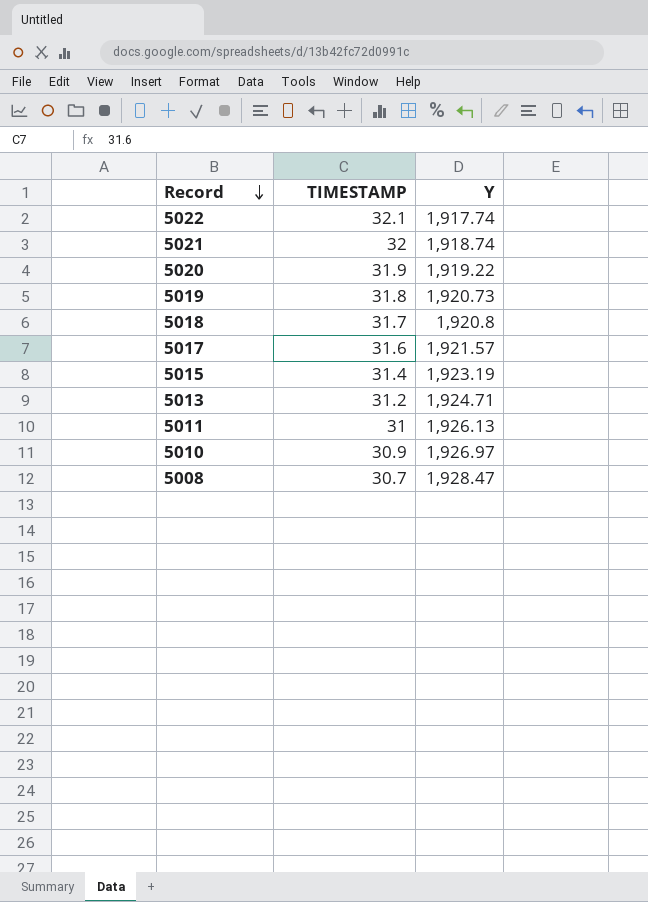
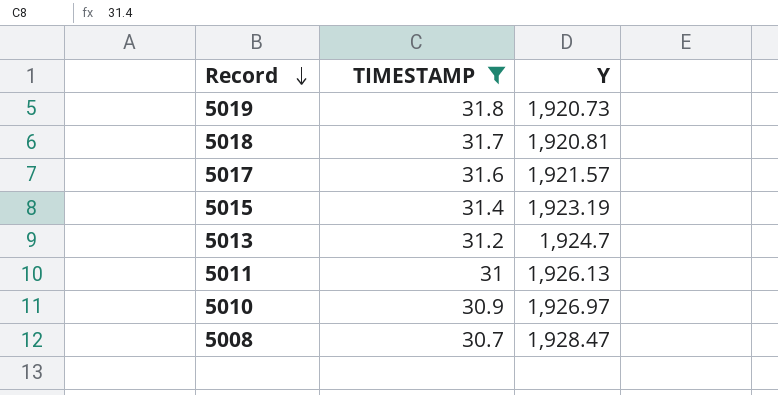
filter: none -> TIMESTAMP <= 31.8
5018 | Y: 1,920.8 -> 1,920.81
5013 | Y: 1,924.71 -> 1,924.7

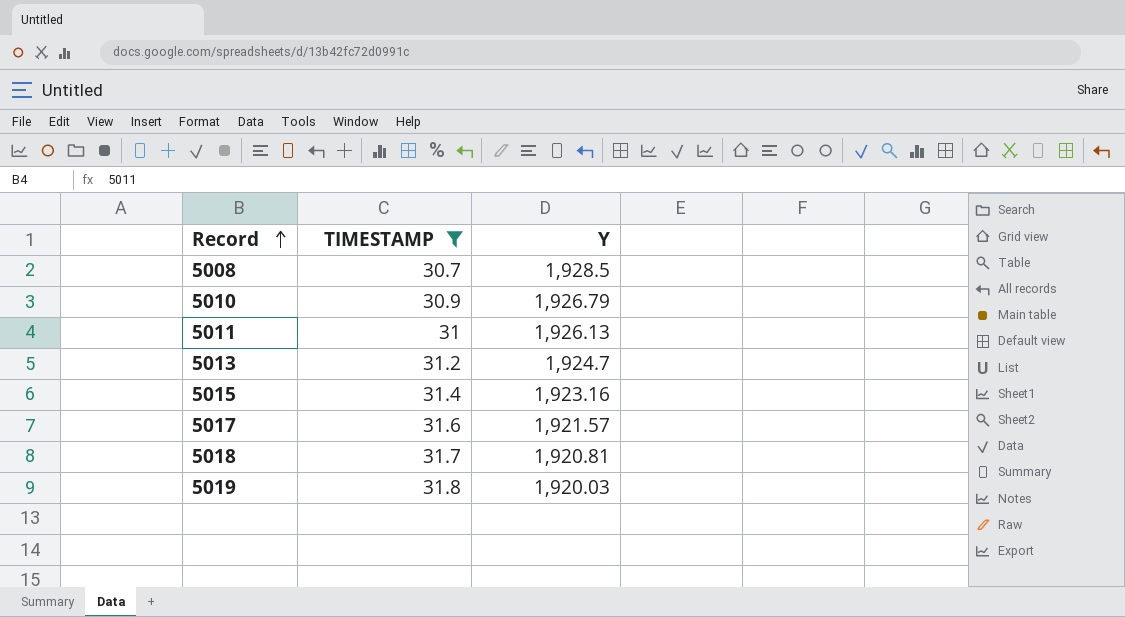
row order: Record descending -> Record ascending
5008 | Y: 1,928.47 -> 1,928.5
5010 | Y: 1,926.97 -> 1,926.79
5015 | Y: 1,923.19 -> 1,923.16
5019 | Y: 1,920.73 -> 1,920.03

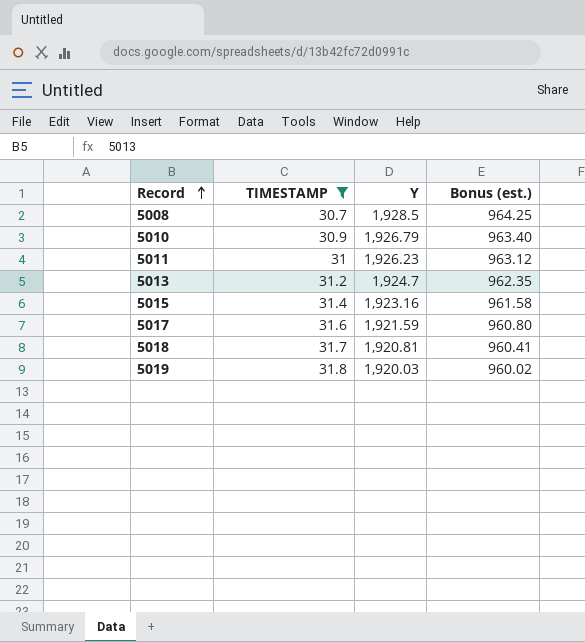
column Bonus (est.) | formula: none -> [Y] * 0.5
5011 | Y: 1,926.13 -> 1,926.23
5017 | Y: 1,921.57 -> 1,921.59

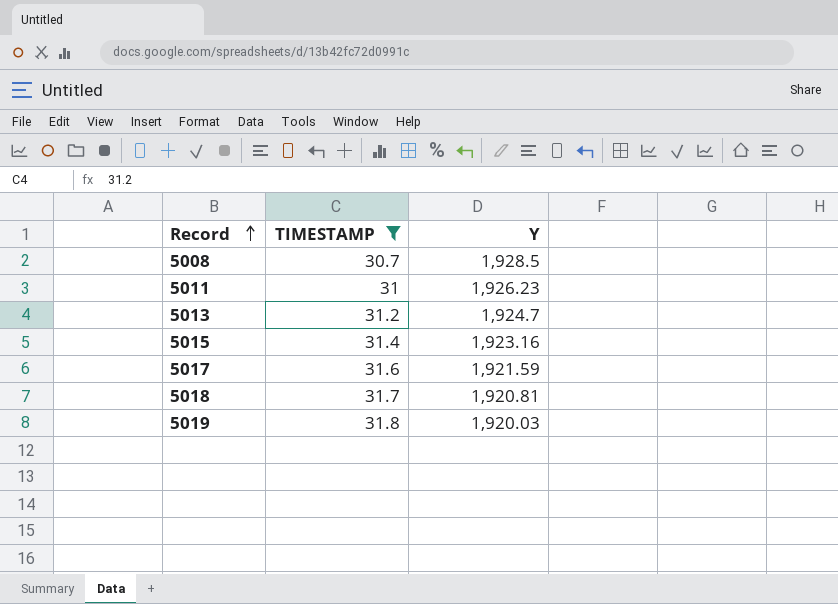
column Bonus (est.) | formula: [Y] * 0.5 -> none
row 5010: 30.9 | 1,926.79 | 963.40 -> none

